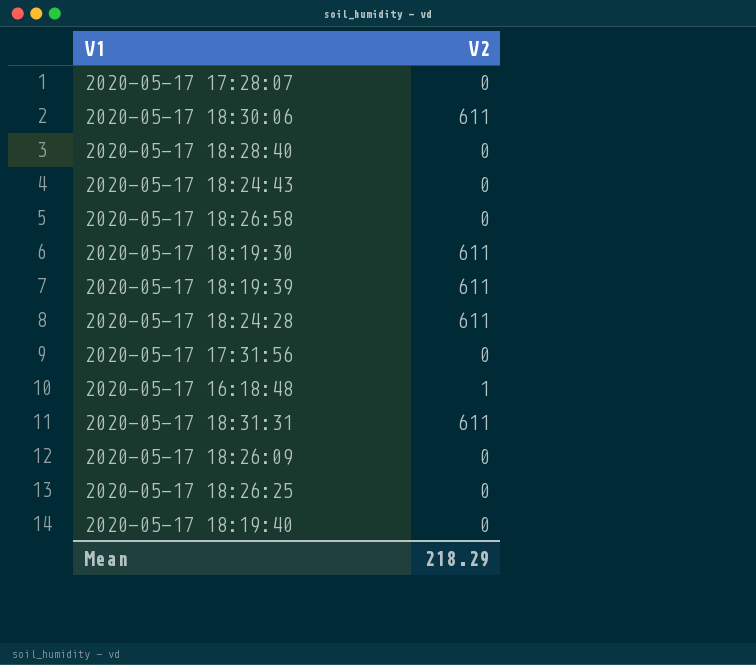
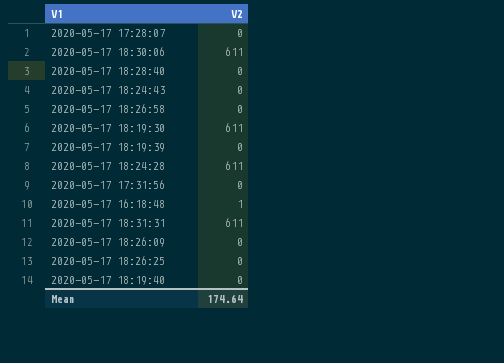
2020-05-17 18:19:39 | V2: 611 -> 0
Mean | V2: 218.29 -> 174.64

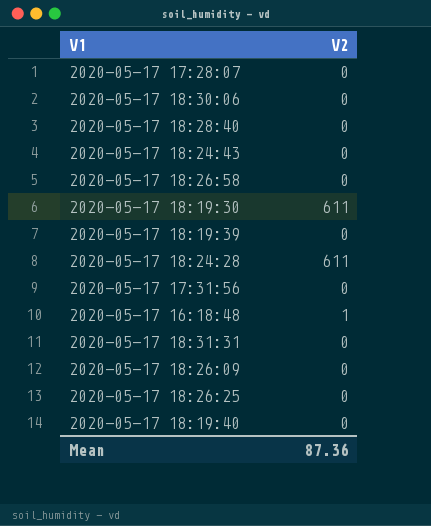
2020-05-17 18:30:06 | V2: 611 -> 0
2020-05-17 18:31:31 | V2: 611 -> 0
Mean | V2: 174.64 -> 87.36

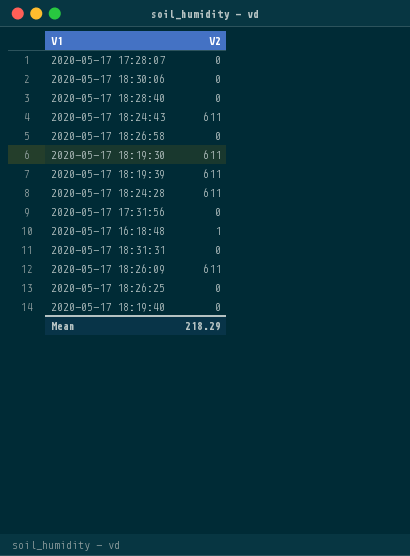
2020-05-17 18:24:43 | V2: 0 -> 611
2020-05-17 18:19:39 | V2: 0 -> 611
2020-05-17 18:26:09 | V2: 0 -> 611
Mean | V2: 87.36 -> 218.29

